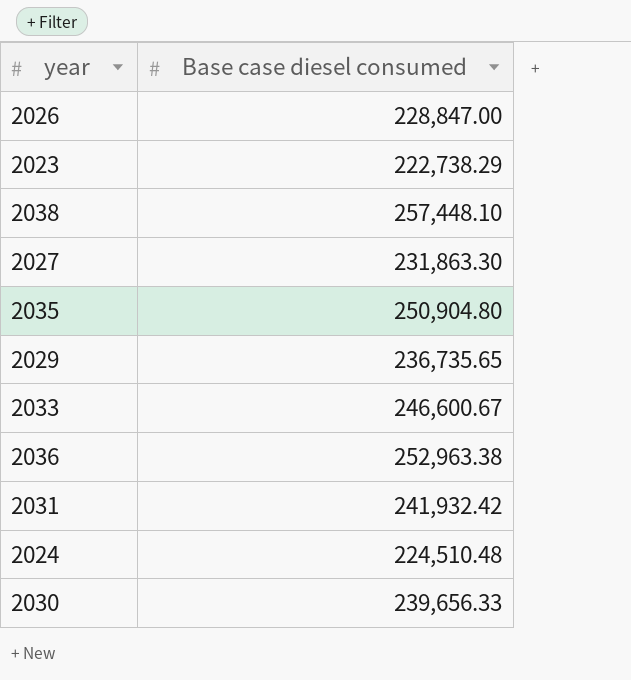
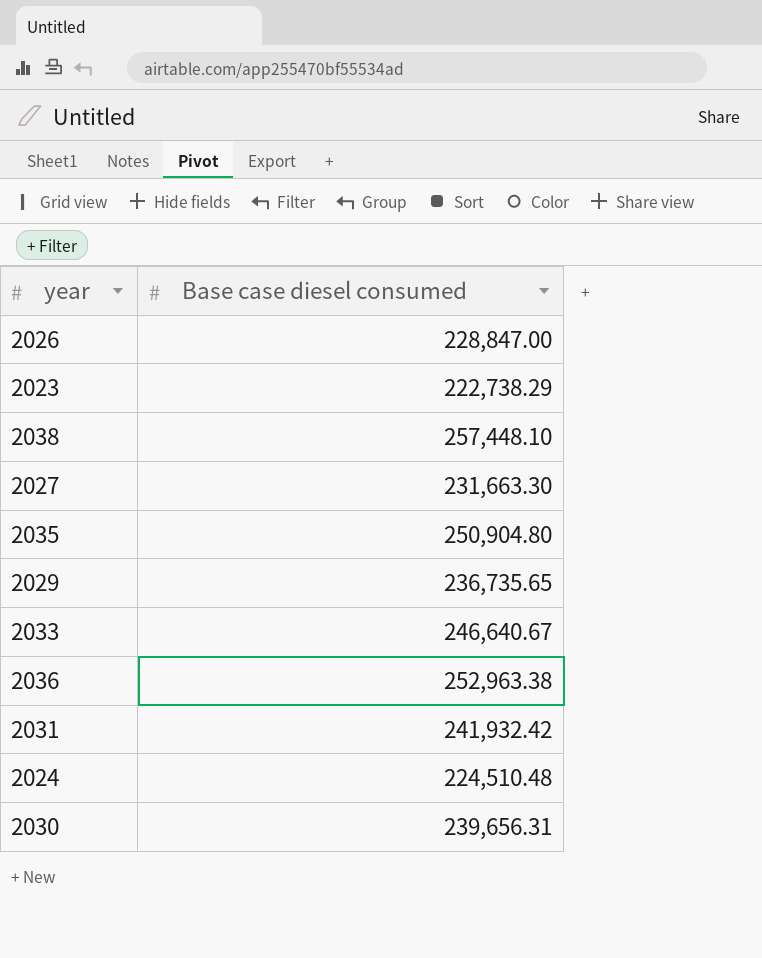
2027 | Base case diesel consumed: 231,863.30 -> 231,663.30
2033 | Base case diesel consumed: 246,600.67 -> 246,640.67
2030 | Base case diesel consumed: 239,656.33 -> 239,656.31

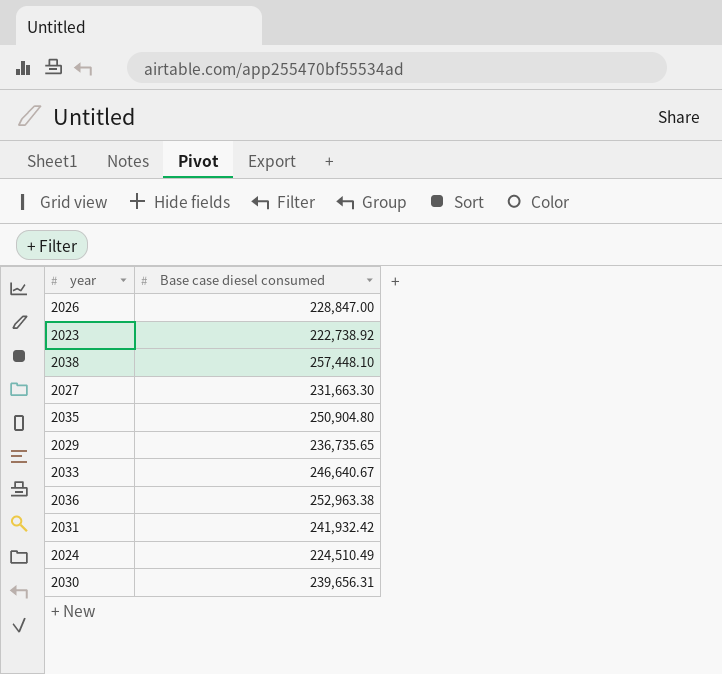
2023 | Base case diesel consumed: 222,738.29 -> 222,738.92
2024 | Base case diesel consumed: 224,510.48 -> 224,510.49

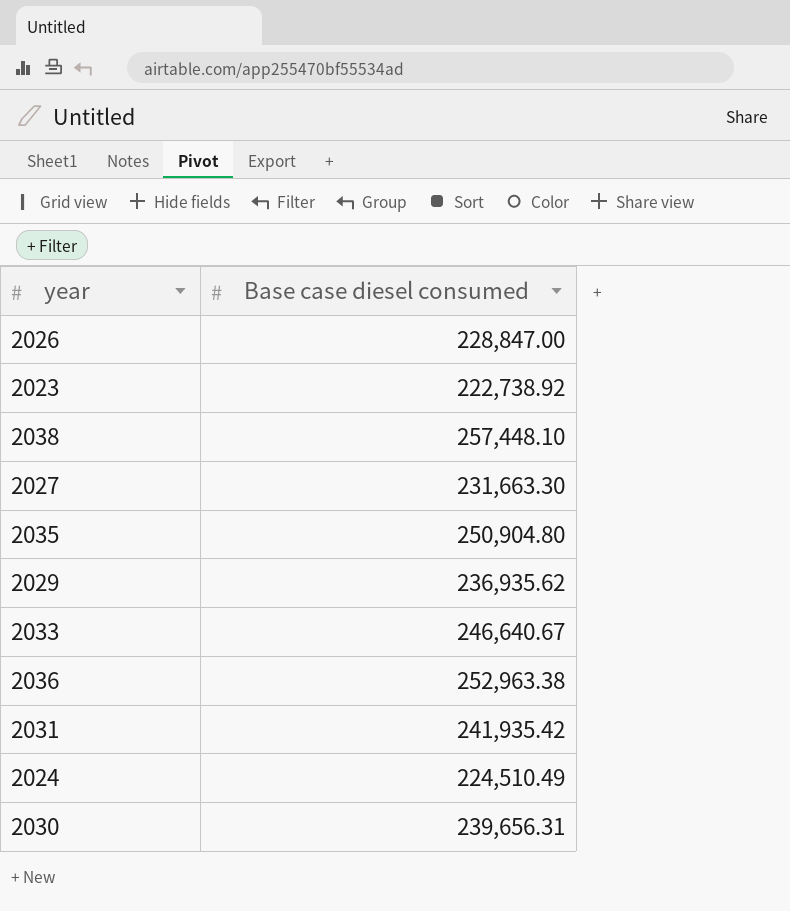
2029 | Base case diesel consumed: 236,735.65 -> 236,935.62
2031 | Base case diesel consumed: 241,932.42 -> 241,935.42

